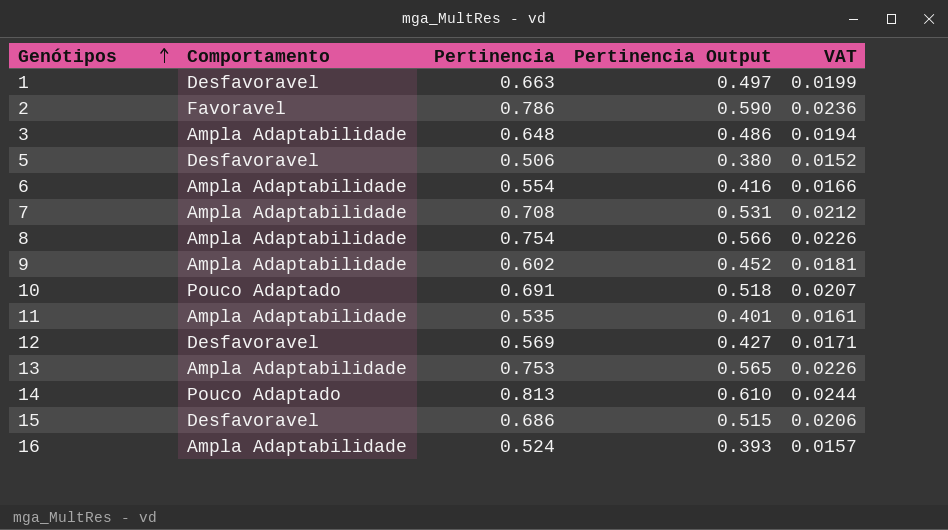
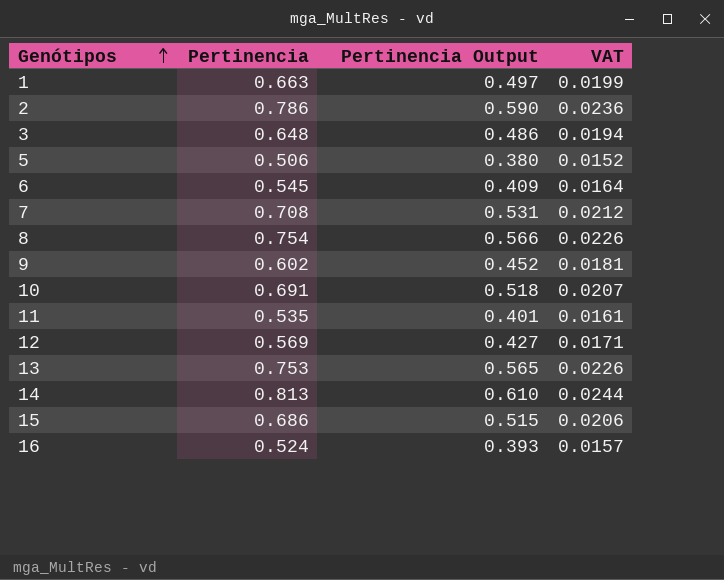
column Comportamento | position: 2 -> none
6 | Pertinencia: 0.554 -> 0.545
6 | Pertinencia Output: 0.416 -> 0.409
6 | VAT: 0.0166 -> 0.0164

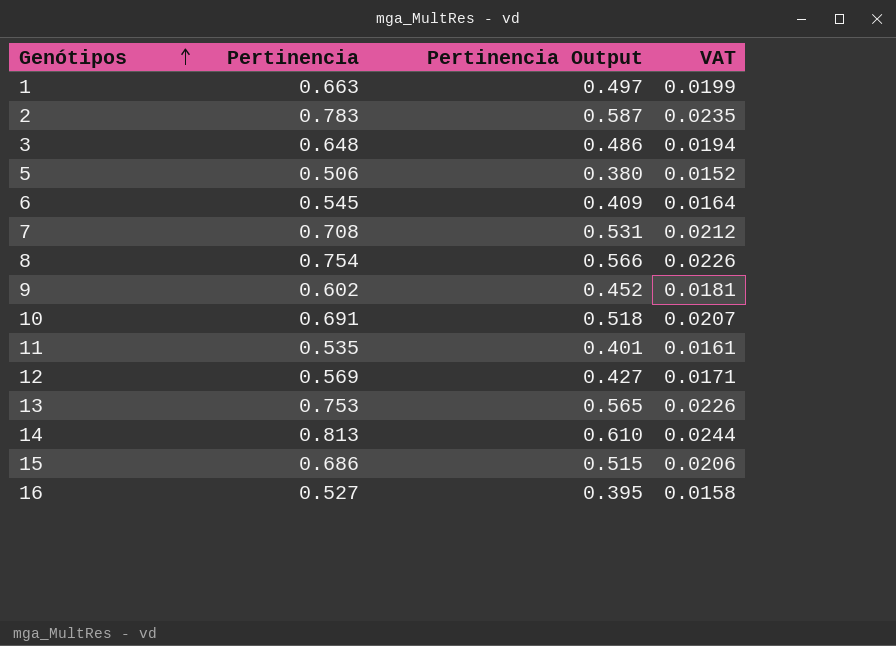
2 | Pertinencia: 0.786 -> 0.783
2 | Pertinencia Output: 0.590 -> 0.587
2 | VAT: 0.0236 -> 0.0235
16 | Pertinencia: 0.524 -> 0.527
16 | Pertinencia Output: 0.393 -> 0.395
16 | VAT: 0.0157 -> 0.0158

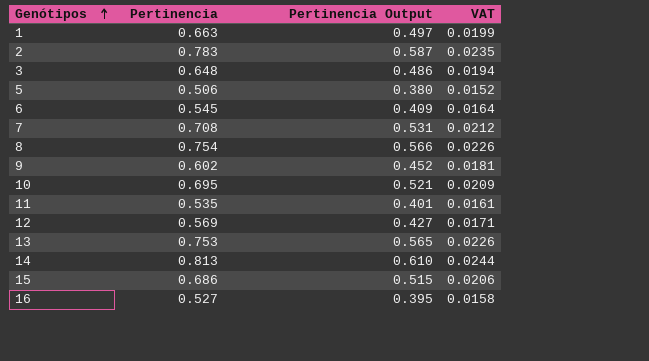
10 | Pertinencia: 0.691 -> 0.695
10 | Pertinencia Output: 0.518 -> 0.521
10 | VAT: 0.0207 -> 0.0209

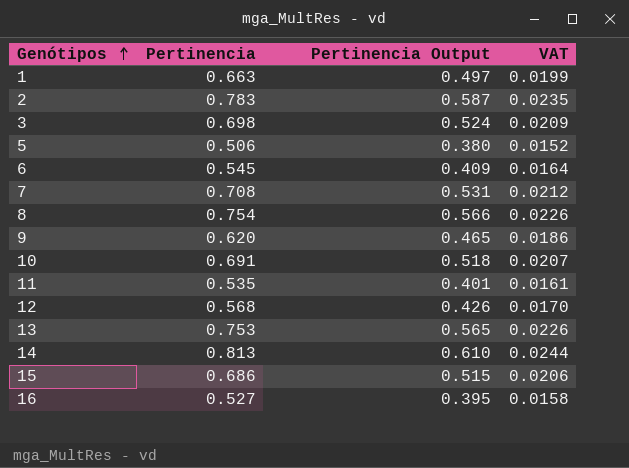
3 | Pertinencia: 0.648 -> 0.698
3 | Pertinencia Output: 0.486 -> 0.524
3 | VAT: 0.0194 -> 0.0209
9 | Pertinencia: 0.602 -> 0.620
9 | Pertinencia Output: 0.452 -> 0.465
9 | VAT: 0.0181 -> 0.0186
10 | Pertinencia: 0.695 -> 0.691
10 | Pertinencia Output: 0.521 -> 0.518
10 | VAT: 0.0209 -> 0.0207
12 | Pertinencia: 0.569 -> 0.568
12 | Pertinencia Output: 0.427 -> 0.426
12 | VAT: 0.0171 -> 0.0170

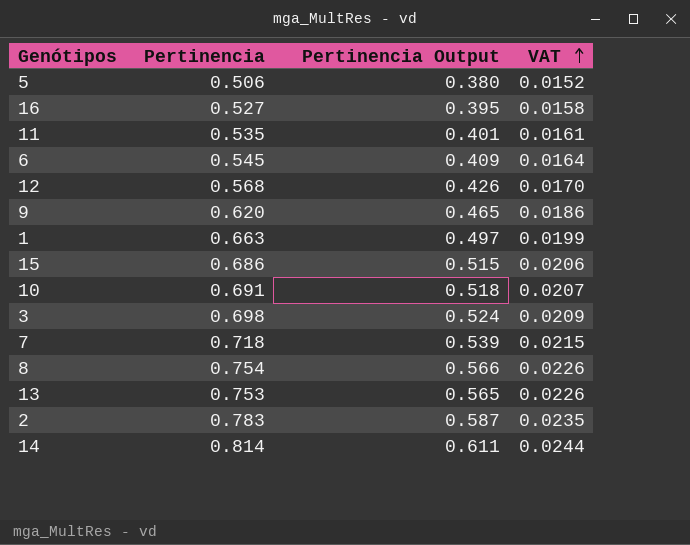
row order: Genótipos ascending -> VAT ascending
7 | Pertinencia: 0.708 -> 0.718
7 | Pertinencia Output: 0.531 -> 0.539
7 | VAT: 0.0212 -> 0.0215
14 | Pertinencia: 0.813 -> 0.814
14 | Pertinencia Output: 0.610 -> 0.611

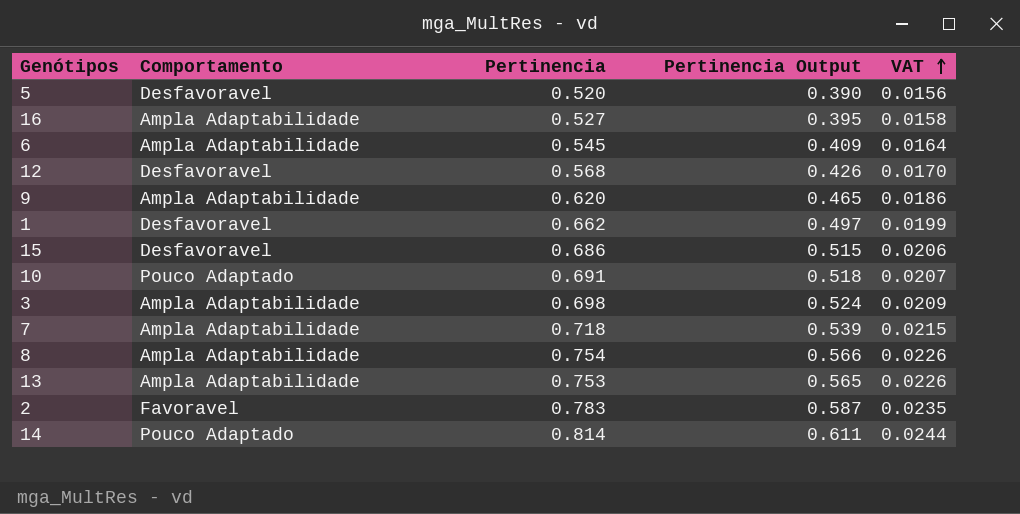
column Comportamento | position: none -> 2
row 11: 0.535 | 0.401 | 0.0161 -> none
5 | Pertinencia: 0.506 -> 0.520
5 | Pertinencia Output: 0.380 -> 0.390
5 | VAT: 0.0152 -> 0.0156
1 | Pertinencia: 0.663 -> 0.662

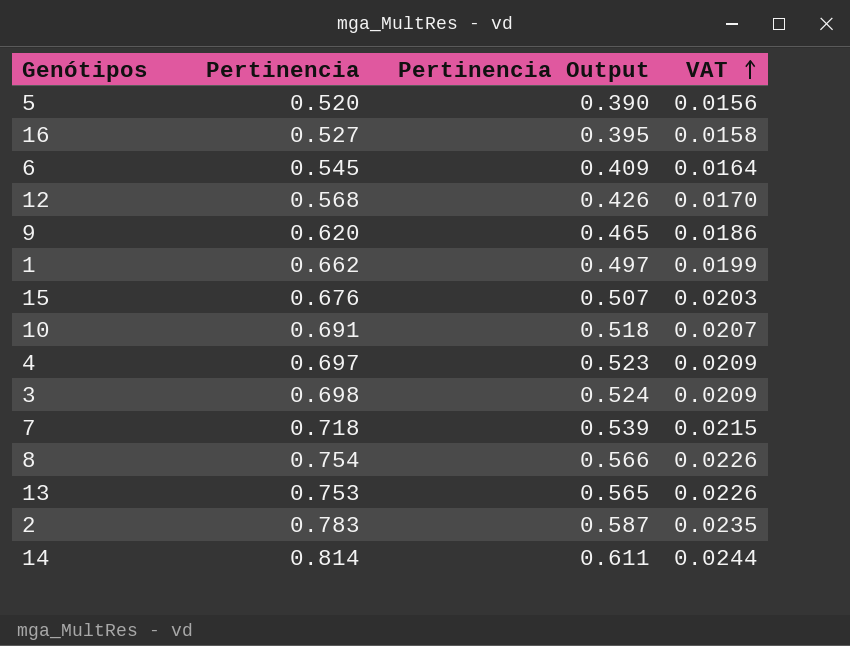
column Comportamento | position: 2 -> none
15 | Pertinencia: 0.686 -> 0.676
15 | Pertinencia Output: 0.515 -> 0.507
15 | VAT: 0.0206 -> 0.0203
row 4: none -> 0.697 | 0.523 | 0.0209

